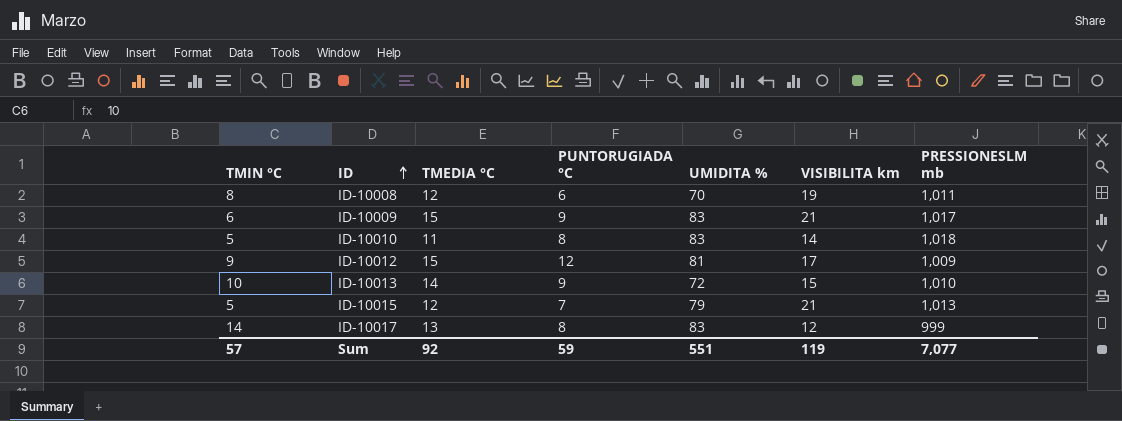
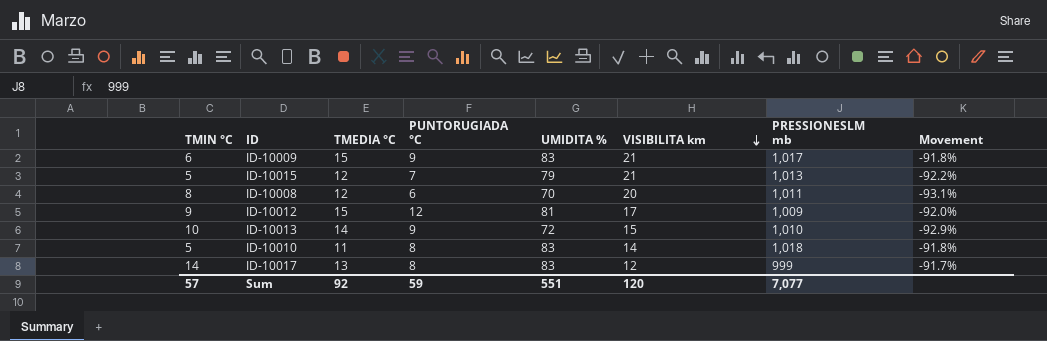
row order: ID ascending -> VISIBILITA km descending
column Movement | formula: none -> ([UMIDITA %] - [PRESSIONESLM mb]) / [PRESSIONESLM mb]
ID-10008 | VISIBILITA km: 19 -> 20
Sum | VISIBILITA km: 119 -> 120

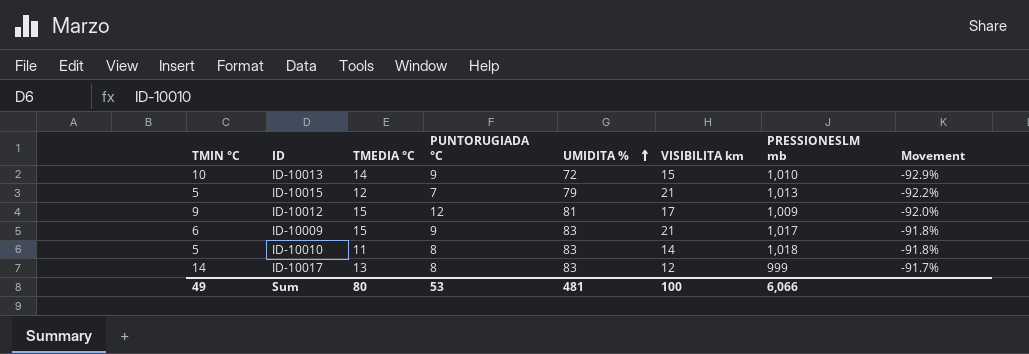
row order: VISIBILITA km descending -> UMIDITA % ascending
row ID-10008: 8 | 12 | 6 | 70 | 20 | 1,011 | -93.1% -> none
Sum | TMIN °C: 57 -> 49
Sum | TMEDIA °C: 92 -> 80
Sum | PUNTORUGIADA °C: 59 -> 53
Sum | UMIDITA %: 551 -> 481
Sum | VISIBILITA km: 120 -> 100
Sum | PRESSIONESLM mb: 7,077 -> 6,066

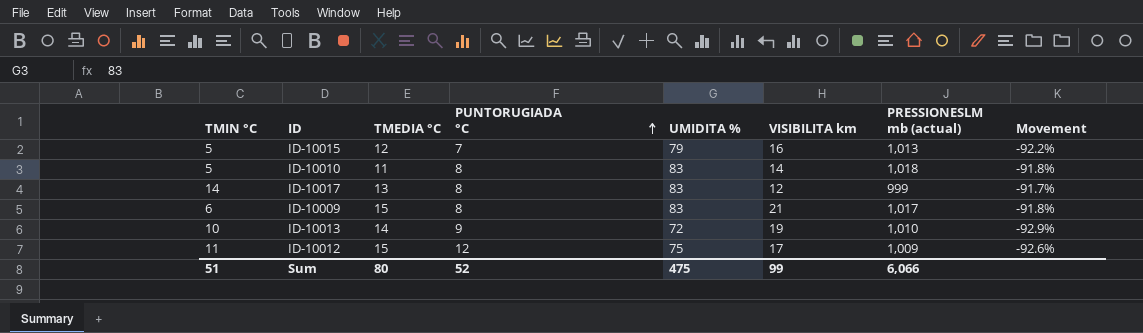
row order: UMIDITA % ascending -> PUNTORUGIADA °C ascending
column name: PRESSIONESLM mb -> PRESSIONESLM mb (actual)
ID-10015 | VISIBILITA km: 21 -> 16
ID-10009 | PUNTORUGIADA °C: 9 -> 8
ID-10013 | VISIBILITA km: 15 -> 19
ID-10012 | TMIN °C: 9 -> 11
ID-10012 | UMIDITA %: 81 -> 75
ID-10012 | Movement: -92.0% -> -92.6%
Sum | TMIN °C: 49 -> 51
Sum | PUNTORUGIADA °C: 53 -> 52
Sum | UMIDITA %: 481 -> 475
Sum | VISIBILITA km: 100 -> 99

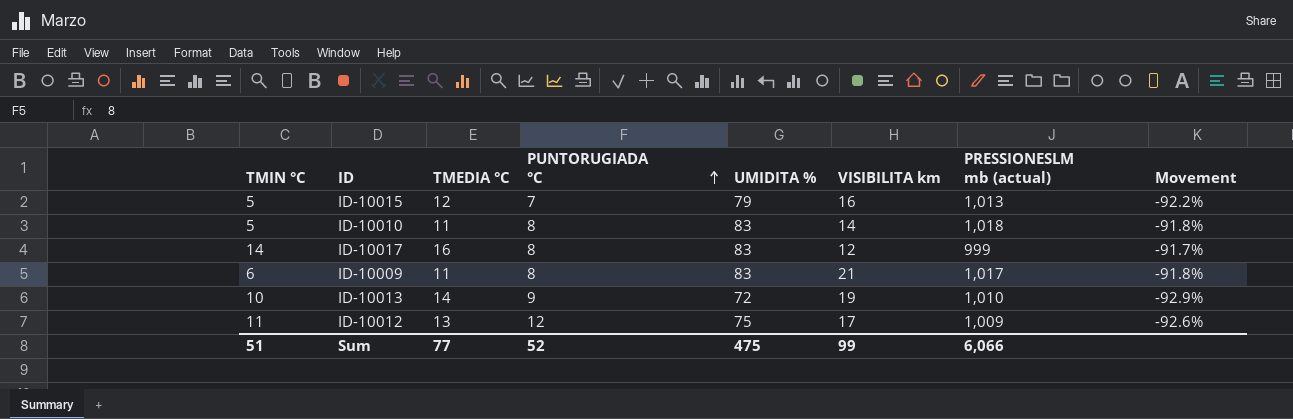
ID-10017 | TMEDIA °C: 13 -> 16
ID-10009 | TMEDIA °C: 15 -> 11
ID-10012 | TMEDIA °C: 15 -> 13
Sum | TMEDIA °C: 80 -> 77

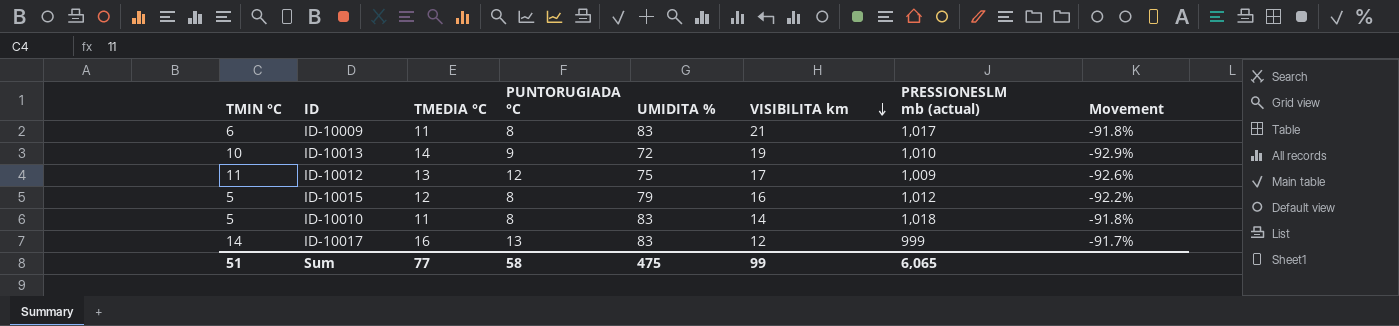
row order: PUNTORUGIADA °C ascending -> VISIBILITA km descending
ID-10015 | PUNTORUGIADA °C: 7 -> 8
ID-10015 | PRESSIONESLM mb (actual): 1,013 -> 1,012
ID-10017 | PUNTORUGIADA °C: 8 -> 13
Sum | PUNTORUGIADA °C: 52 -> 58
Sum | PRESSIONESLM mb (actual): 6,066 -> 6,065

